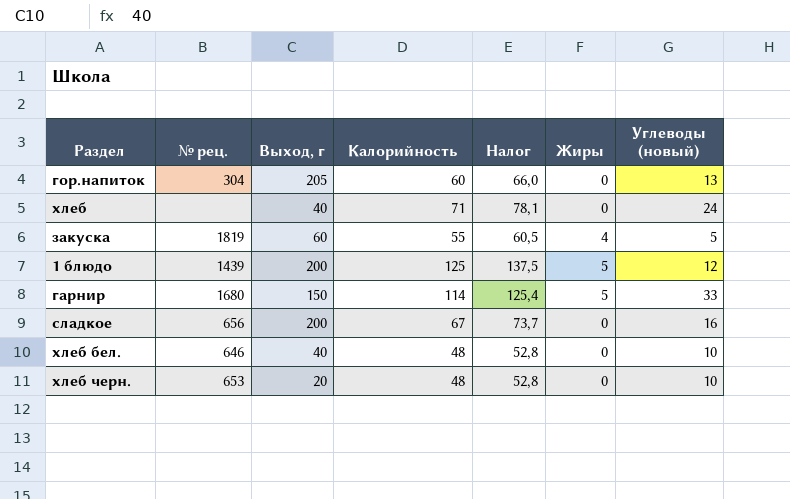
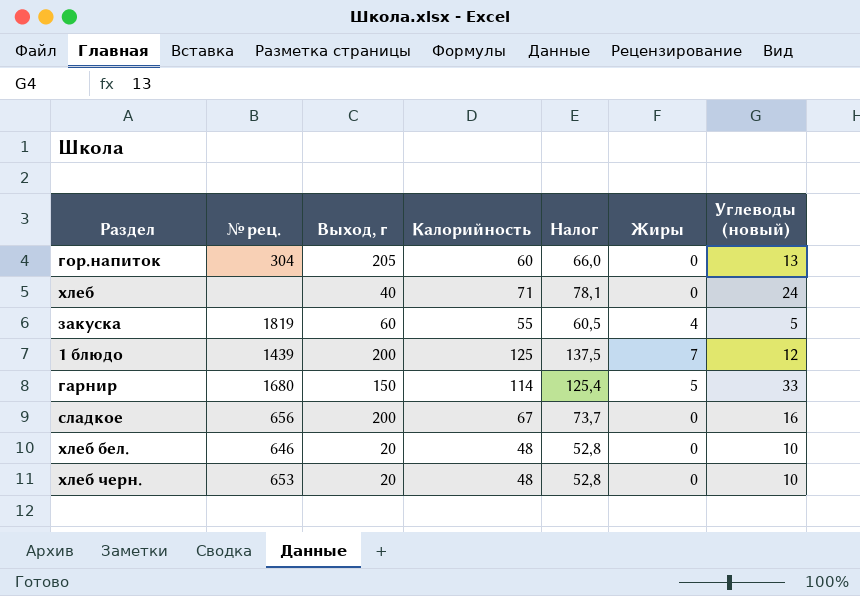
1 блюдо | Жиры: 5 -> 7
хлеб бел. | Выход, г: 40 -> 20

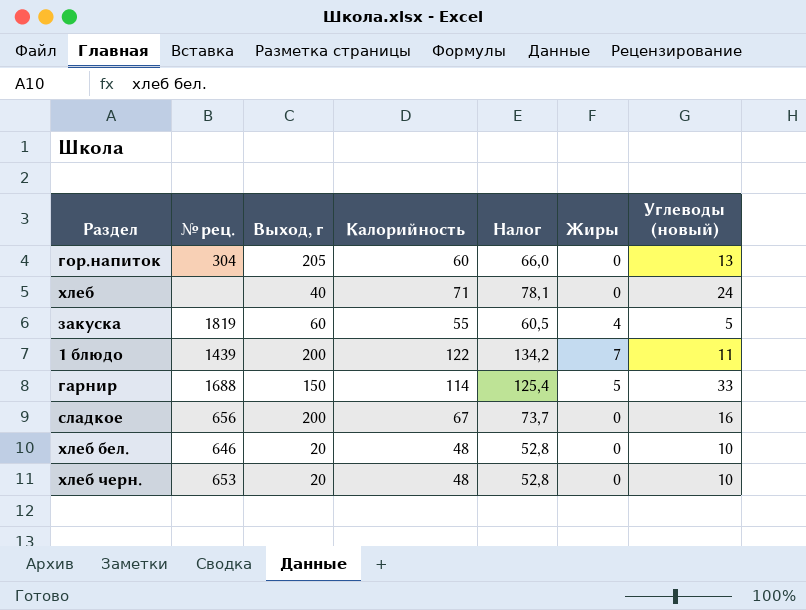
1 блюдо | Калорийность: 125 -> 122
1 блюдо | Налог: 137,5 -> 134,2
1 блюдо | Углеводы (новый): 12 -> 11
гарнир | № рец.: 1680 -> 1688

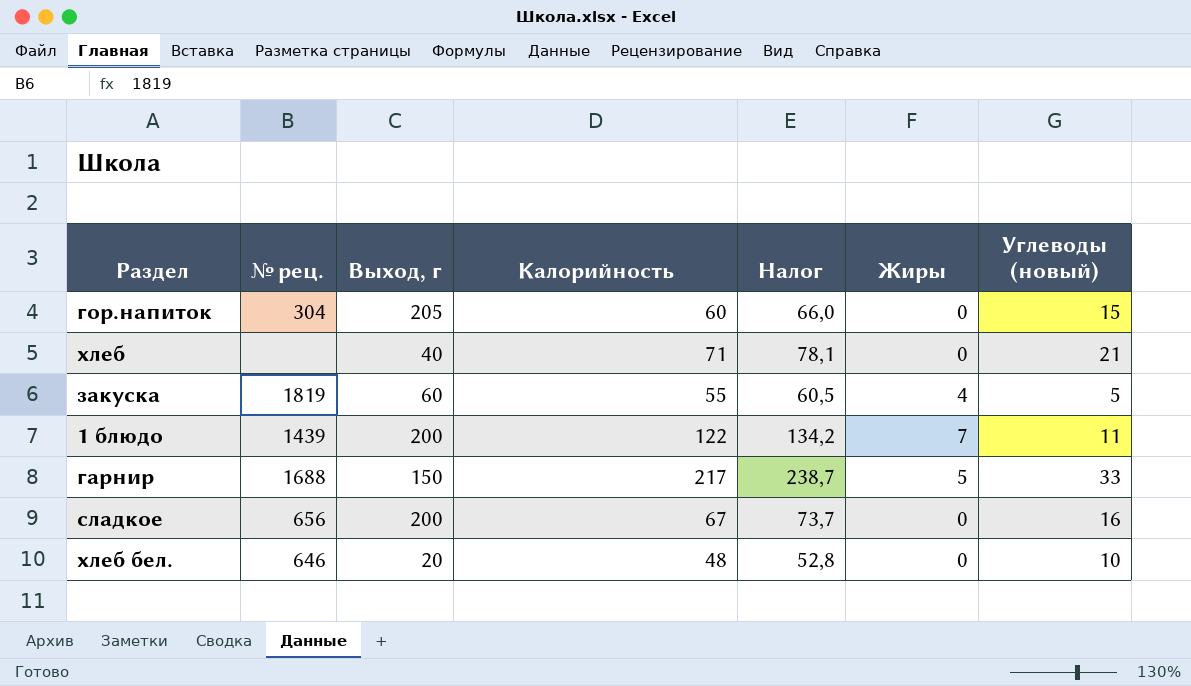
row хлеб черн.: 653 | 20 | 48 | 52,8 | 0 | 10 -> none
гор.напиток | Углеводы (новый): 13 -> 15
хлеб | Углеводы (новый): 24 -> 21
гарнир | Калорийность: 114 -> 217
гарнир | Налог: 125,4 -> 238,7

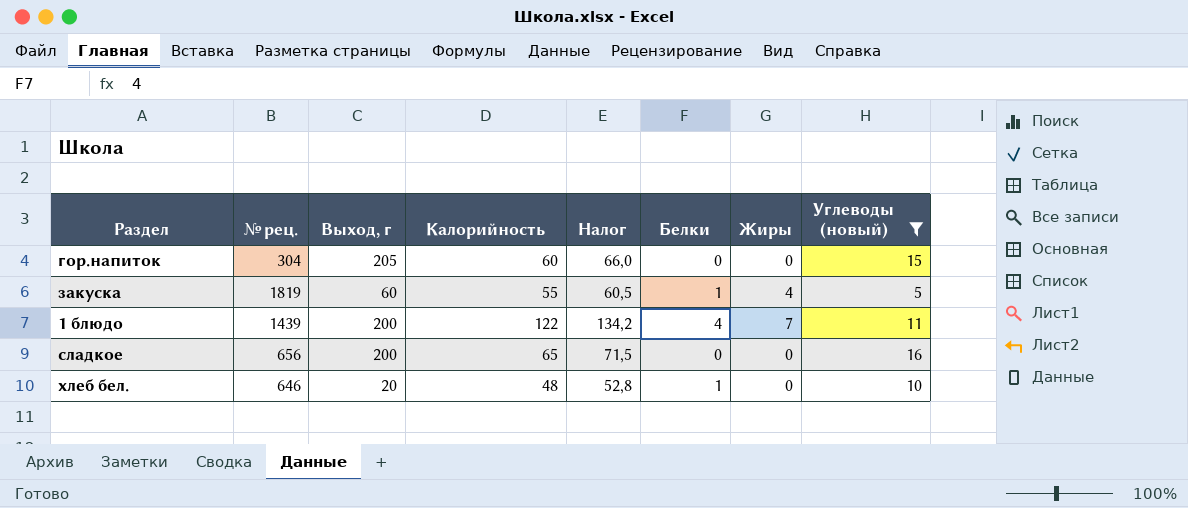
filter: none -> Углеводы (новый) <= 16
column Белки | position: none -> 6
сладкое | Калорийность: 67 -> 65
сладкое | Налог: 73,7 -> 71,5

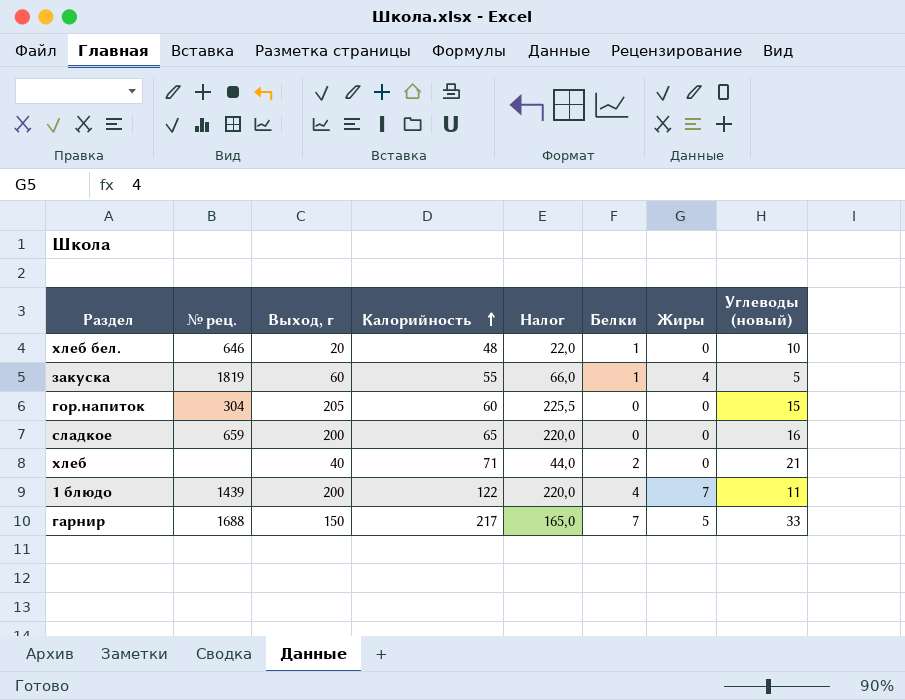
filter: Углеводы (новый) <= 16 -> none
row order: none -> Калорийность ascending
column Налог | formula: [Калорийность] * 1,1 -> [Выход, г] * 1,1
сладкое | № рец.: 656 -> 659

